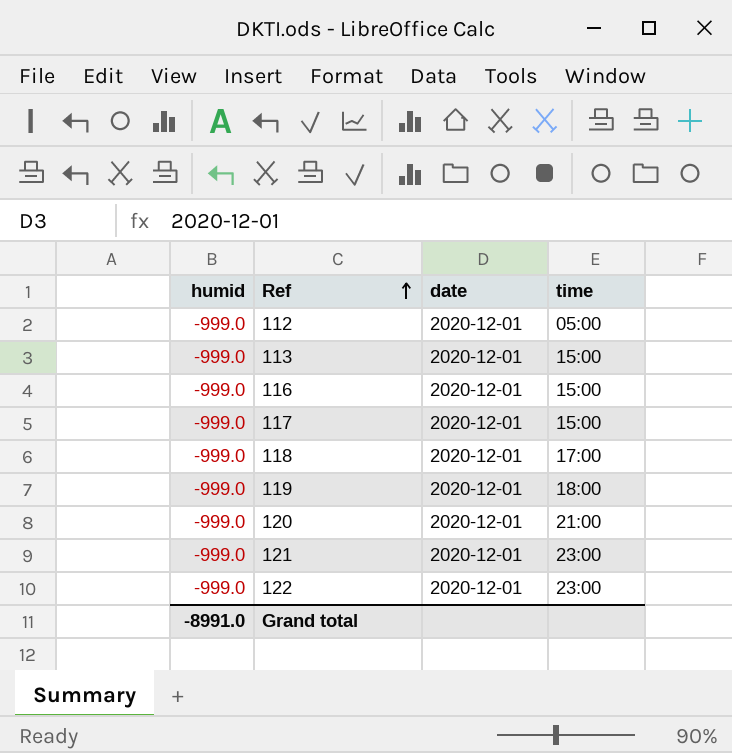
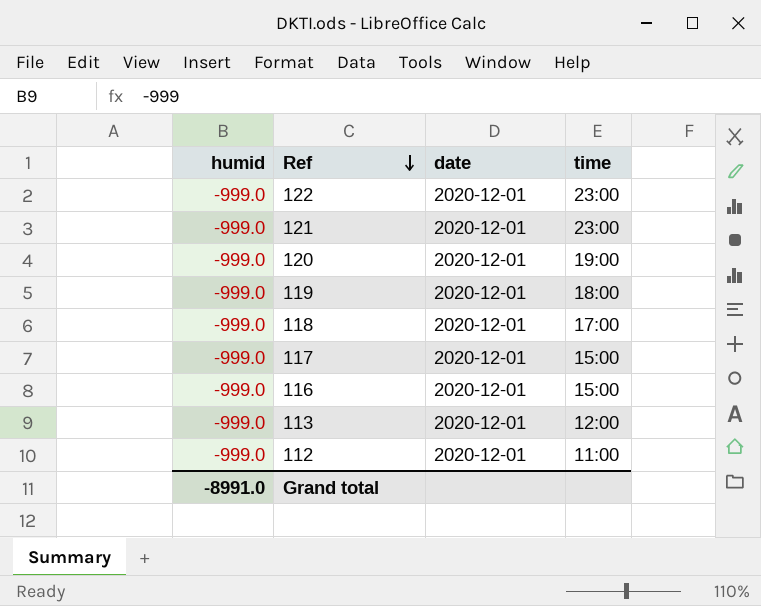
row order: Ref ascending -> Ref descending
120 | time: 21:00 -> 19:00
113 | time: 15:00 -> 12:00
112 | time: 05:00 -> 11:00

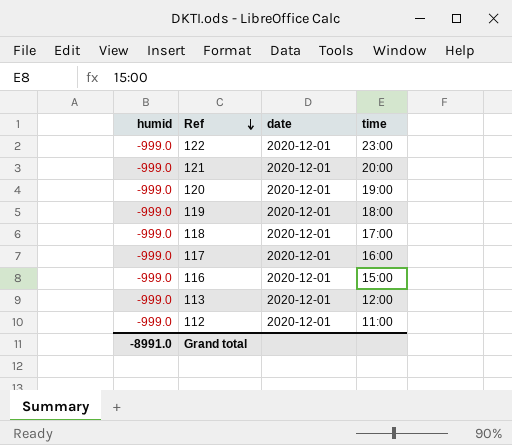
121 | time: 23:00 -> 20:00
117 | time: 15:00 -> 16:00

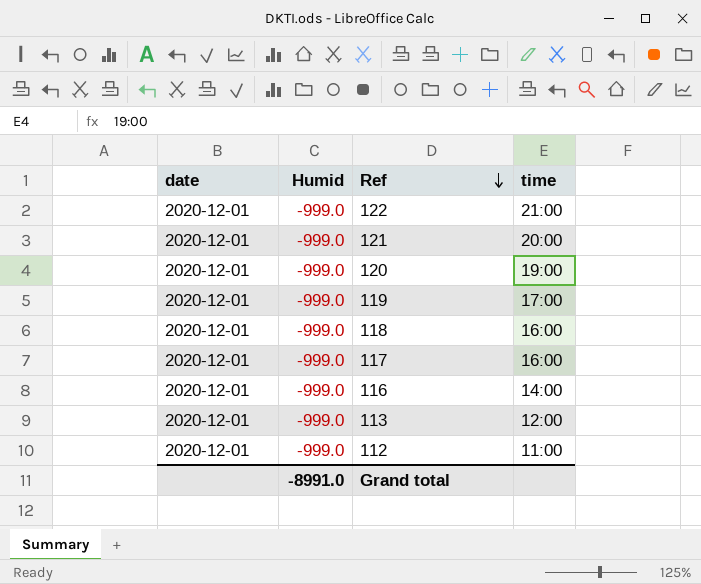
column date | position: 3 -> 1
column name: humid -> Humid
122 | time: 23:00 -> 21:00
119 | time: 18:00 -> 17:00
118 | time: 17:00 -> 16:00
116 | time: 15:00 -> 14:00

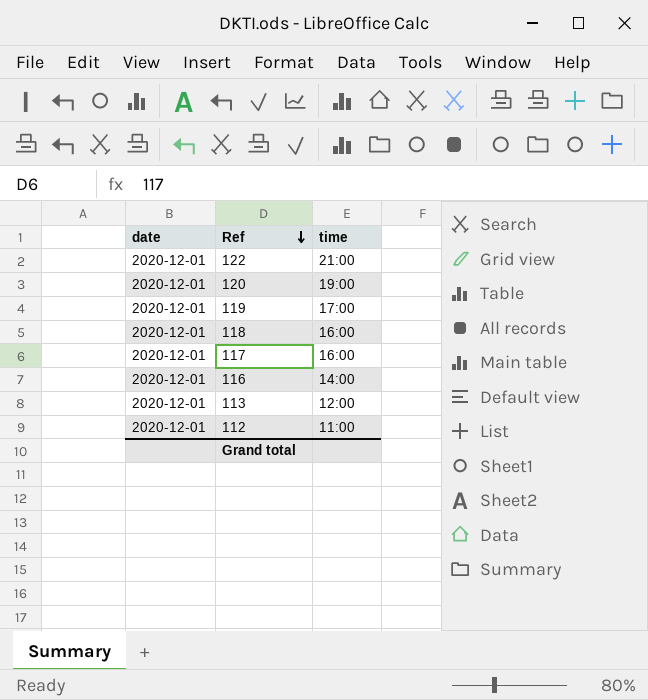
column Humid | position: 2 -> none
row 121: 2020-12-01 | -999.0 | 20:00 -> none

